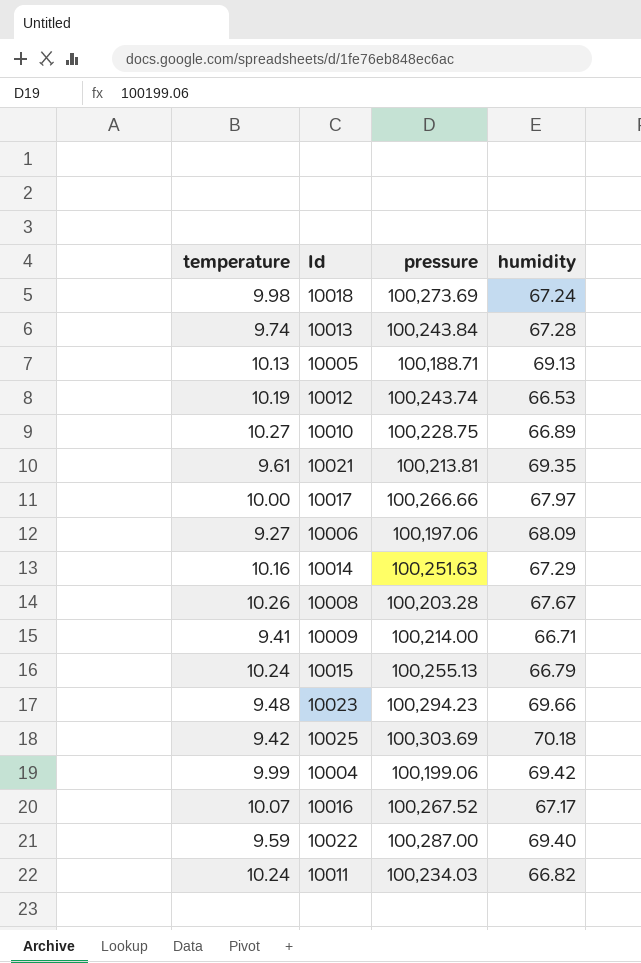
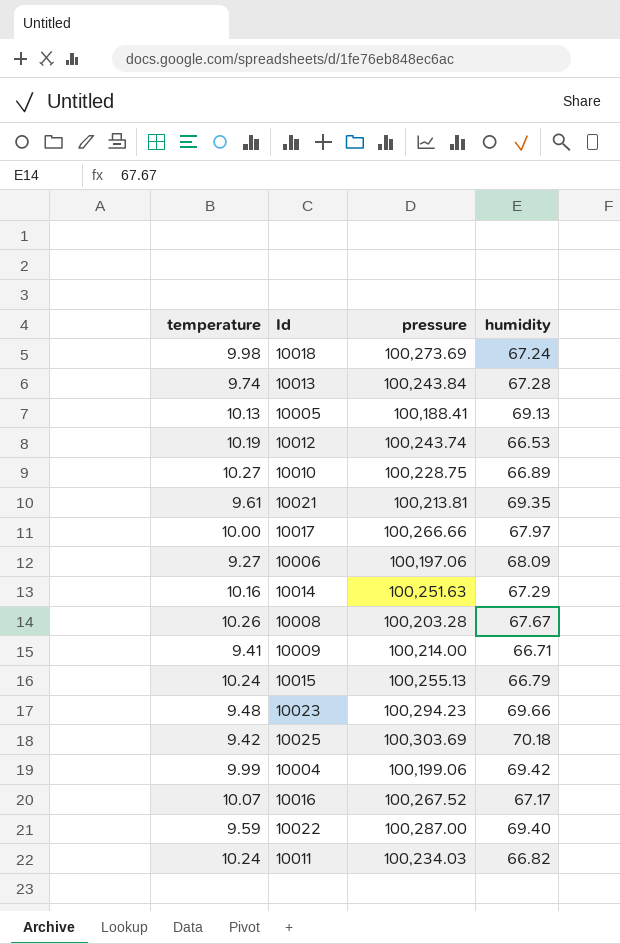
10005 | pressure: 100,188.71 -> 100,188.41

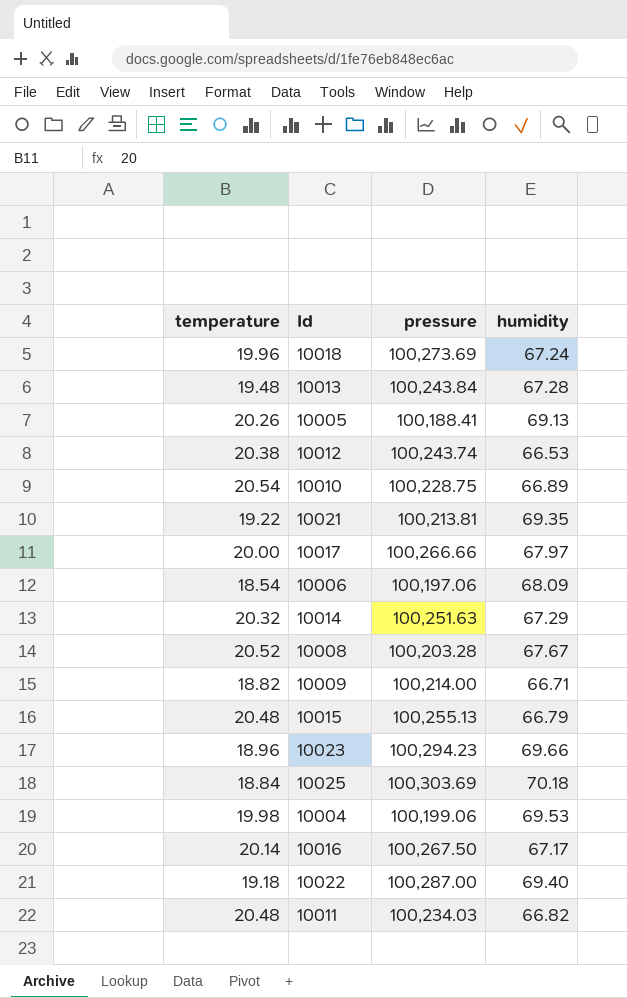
10018 | temperature: 9.98 -> 19.96
10013 | temperature: 9.74 -> 19.48
10005 | temperature: 10.13 -> 20.26
10012 | temperature: 10.19 -> 20.38
10010 | temperature: 10.27 -> 20.54
10021 | temperature: 9.61 -> 19.22
10017 | temperature: 10.00 -> 20.00
10006 | temperature: 9.27 -> 18.54
10014 | temperature: 10.16 -> 20.32
10008 | temperature: 10.26 -> 20.52
10009 | temperature: 9.41 -> 18.82
10015 | temperature: 10.24 -> 20.48
10023 | temperature: 9.48 -> 18.96
10025 | temperature: 9.42 -> 18.84
10004 | temperature: 9.99 -> 19.98
10004 | humidity: 69.42 -> 69.53
10016 | temperature: 10.07 -> 20.14
10016 | pressure: 100,267.52 -> 100,267.50
10022 | temperature: 9.59 -> 19.18
10011 | temperature: 10.24 -> 20.48

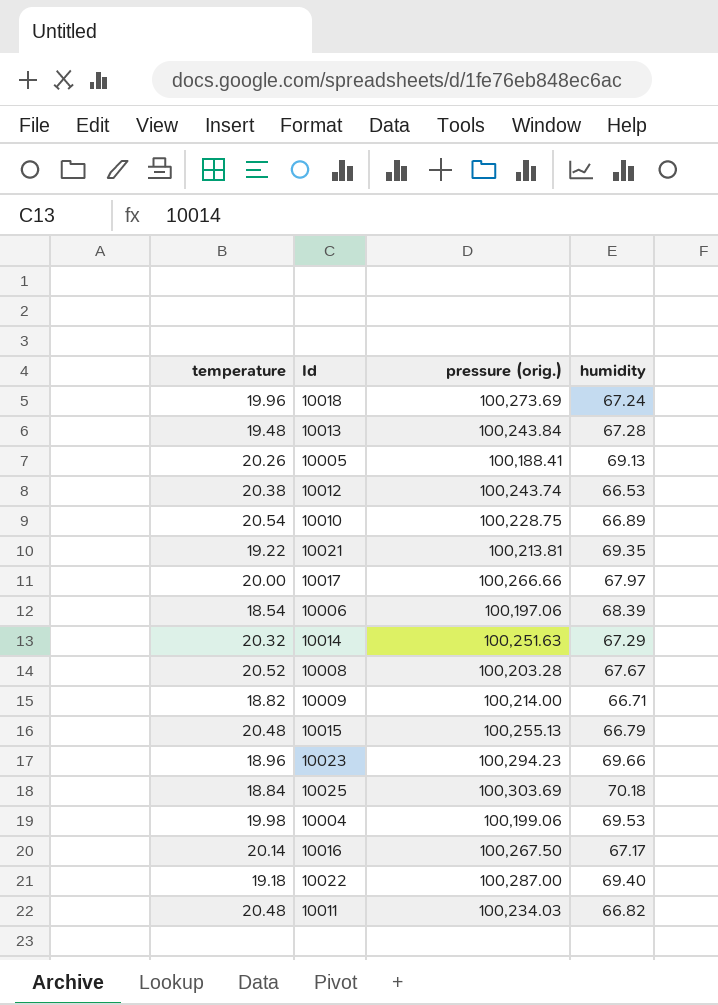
column name: pressure -> pressure (orig.)
10006 | humidity: 68.09 -> 68.39

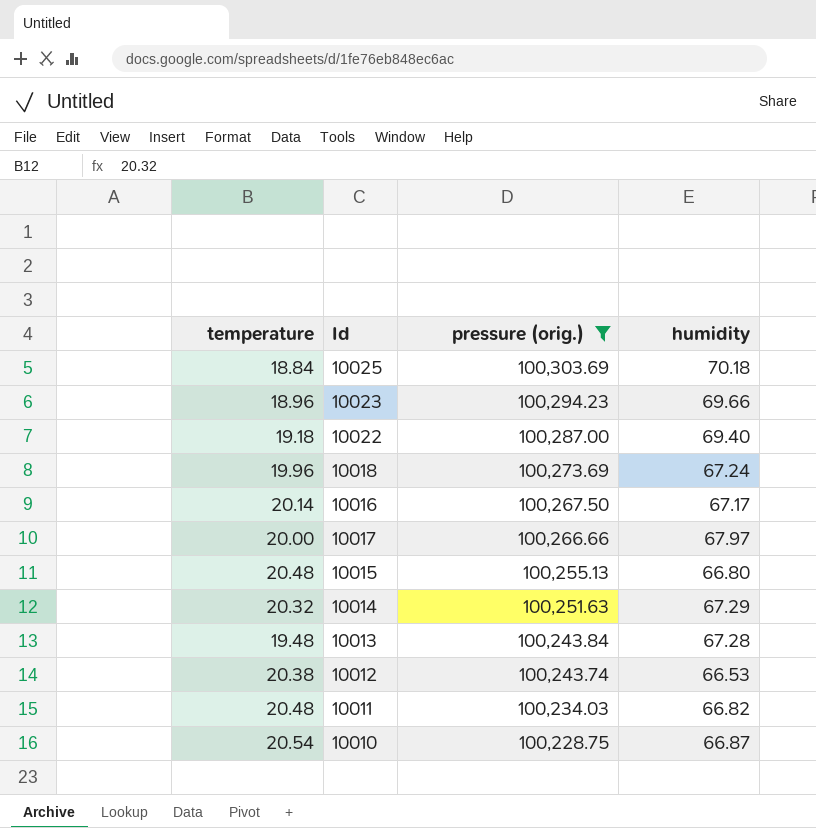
filter: none -> pressure (orig.) >= 100,228.75
row order: none -> pressure (orig.) descending
10015 | humidity: 66.79 -> 66.80
10010 | humidity: 66.89 -> 66.87

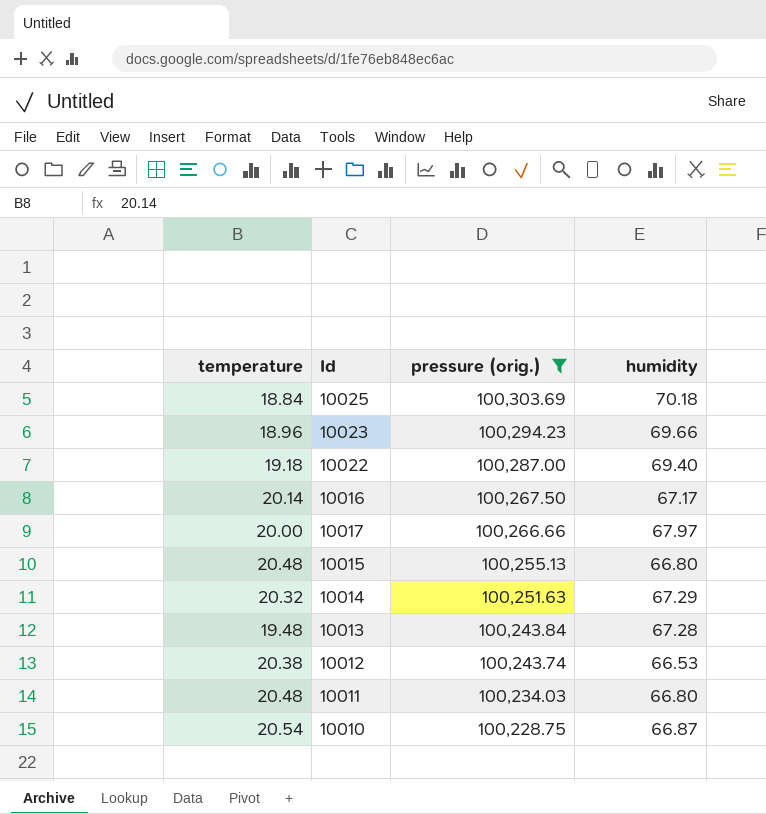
row 10018: 19.96 | 100,273.69 | 67.24 -> none
10011 | humidity: 66.82 -> 66.80

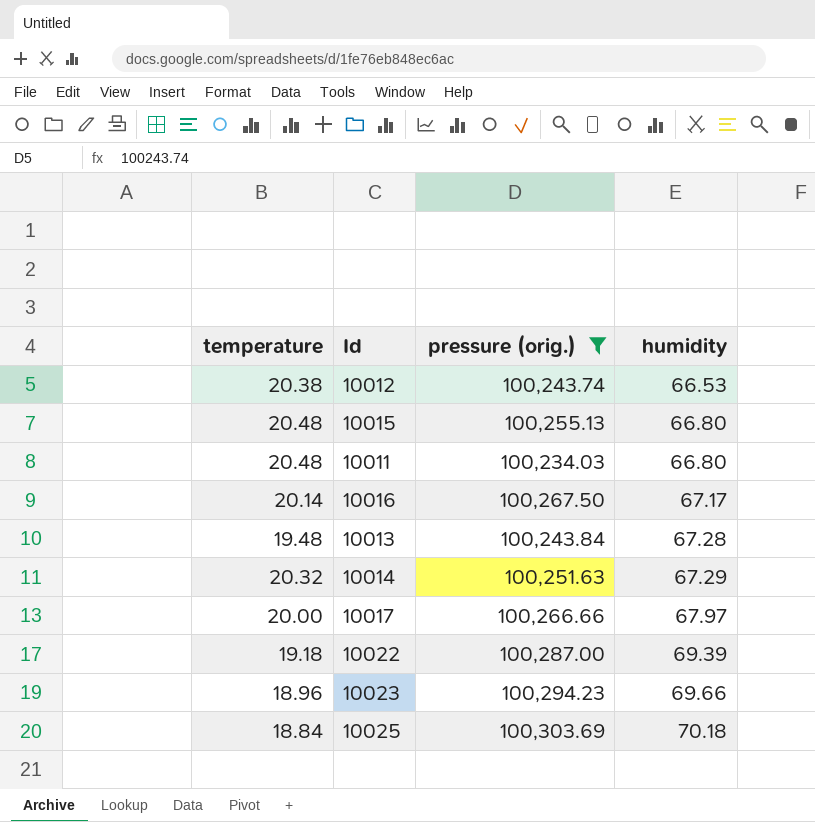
row order: pressure (orig.) descending -> humidity ascending
row 10010: 20.54 | 100,228.75 | 66.87 -> none
10022 | humidity: 69.40 -> 69.39

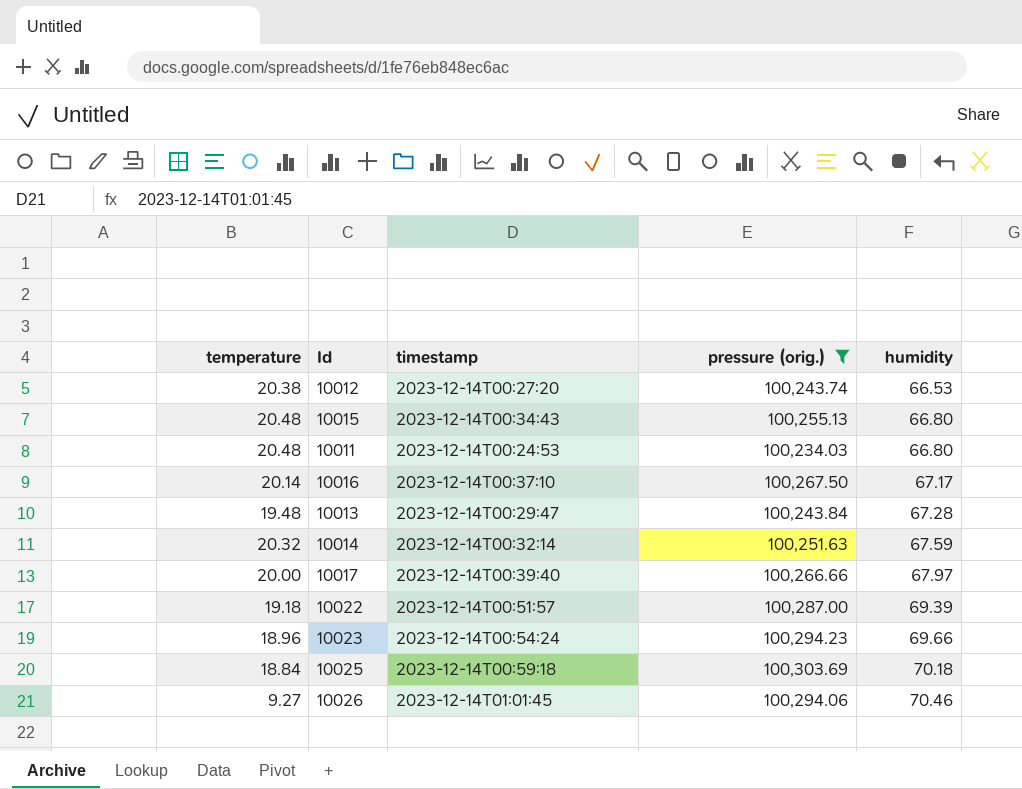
column timestamp | position: none -> 3
10014 | humidity: 67.29 -> 67.59
row 10026: none -> 9.27 | 2023-12-14T01:01:45 | 100,294.06 | 70.46

